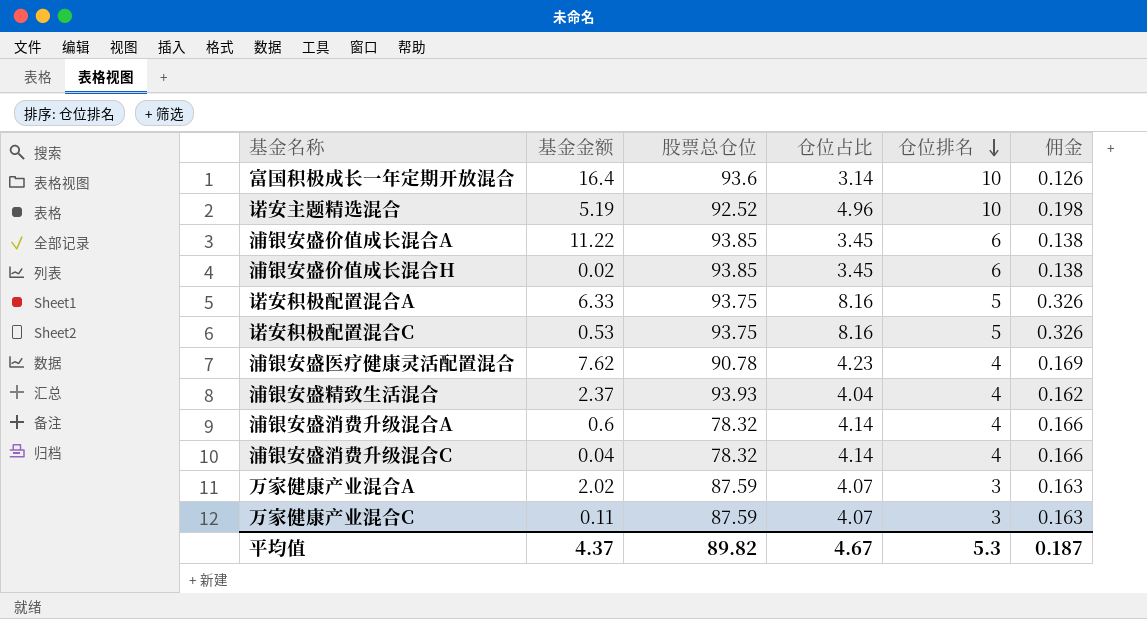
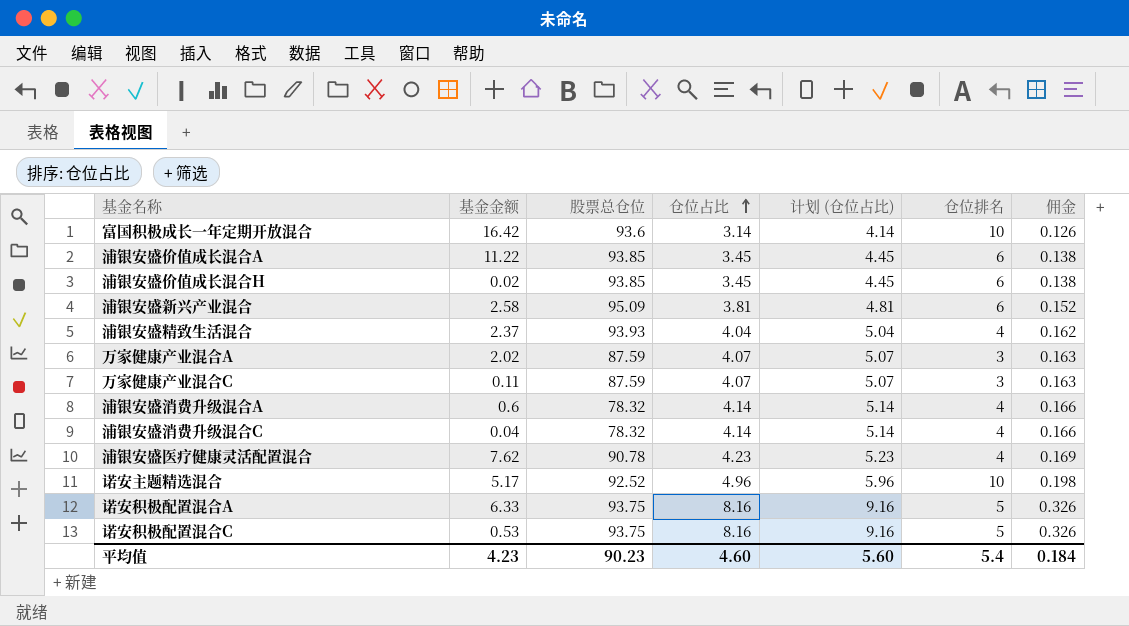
row order: 仓位排名 descending -> 仓位占比 ascending
column 计划 (仓位占比) | formula: none -> [仓位占比] + 1
富国积极成长一年定期开放混合 | 基金金额: 16.4 -> 16.42
row 浦银安盛新兴产业混合: none -> 2.58 | 95.09 | 3.81 | 4.81 | 6 | 0.152
诺安主题精选混合 | 基金金额: 5.19 -> 5.17
平均值 | 基金金额: 4.37 -> 4.23
平均值 | 股票总仓位: 89.82 -> 90.23
平均值 | 仓位占比: 4.67 -> 4.60
平均值 | 仓位排名: 5.3 -> 5.4
平均值 | 佣金: 0.187 -> 0.184

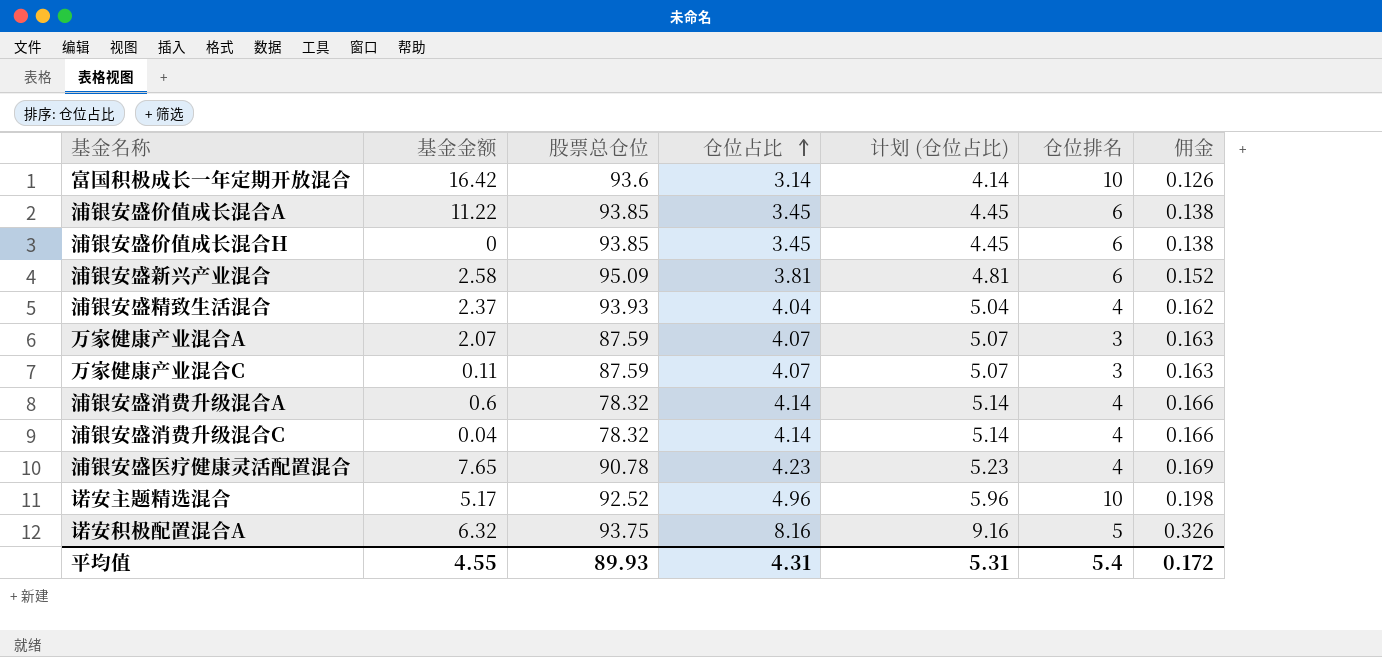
row 诺安积极配置混合C: 0.53 | 93.75 | 8.16 | 9.16 | 5 | 0.326 -> none
浦银安盛价值成长混合H | 基金金额: 0.02 -> 0
万家健康产业混合A | 基金金额: 2.02 -> 2.07
浦银安盛医疗健康灵活配置混合 | 基金金额: 7.62 -> 7.65
诺安积极配置混合A | 基金金额: 6.33 -> 6.32
平均值 | 基金金额: 4.23 -> 4.55
平均值 | 股票总仓位: 90.23 -> 89.93
平均值 | 仓位占比: 4.60 -> 4.31
平均值 | 计划 (仓位占比): 5.60 -> 5.31
平均值 | 佣金: 0.184 -> 0.172

